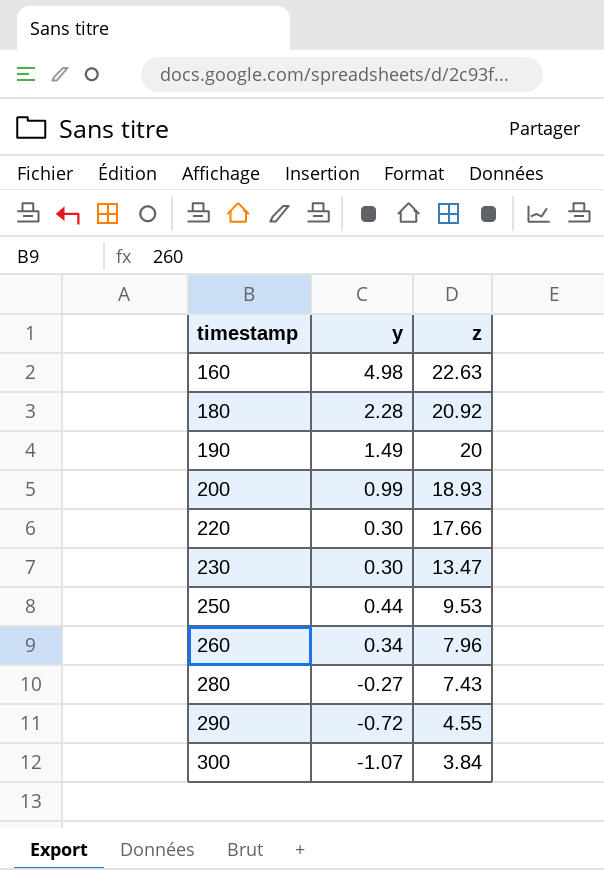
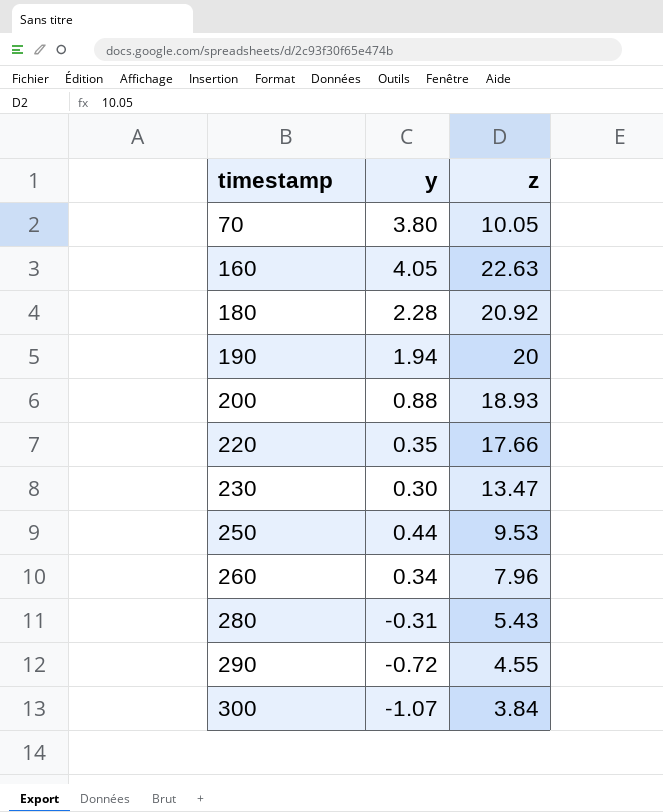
row 70: none -> 3.80 | 10.05
160 | y: 4.98 -> 4.05
190 | y: 1.49 -> 1.94
200 | y: 0.99 -> 0.88
220 | y: 0.30 -> 0.35
280 | y: -0.27 -> -0.31
280 | z: 7.43 -> 5.43

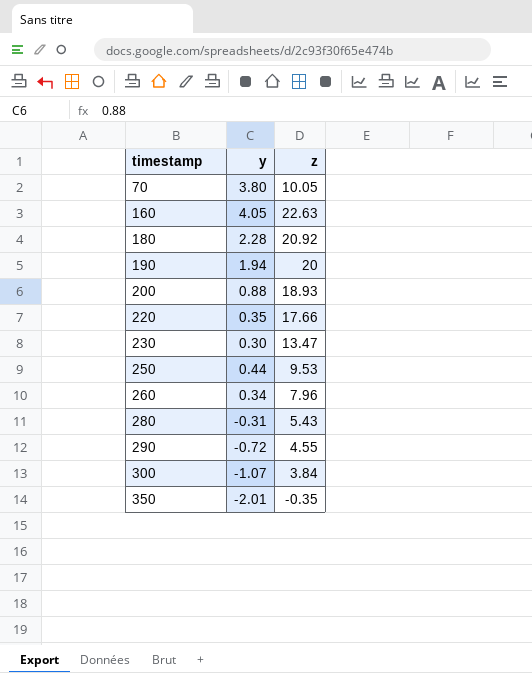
row 350: none -> -2.01 | -0.35

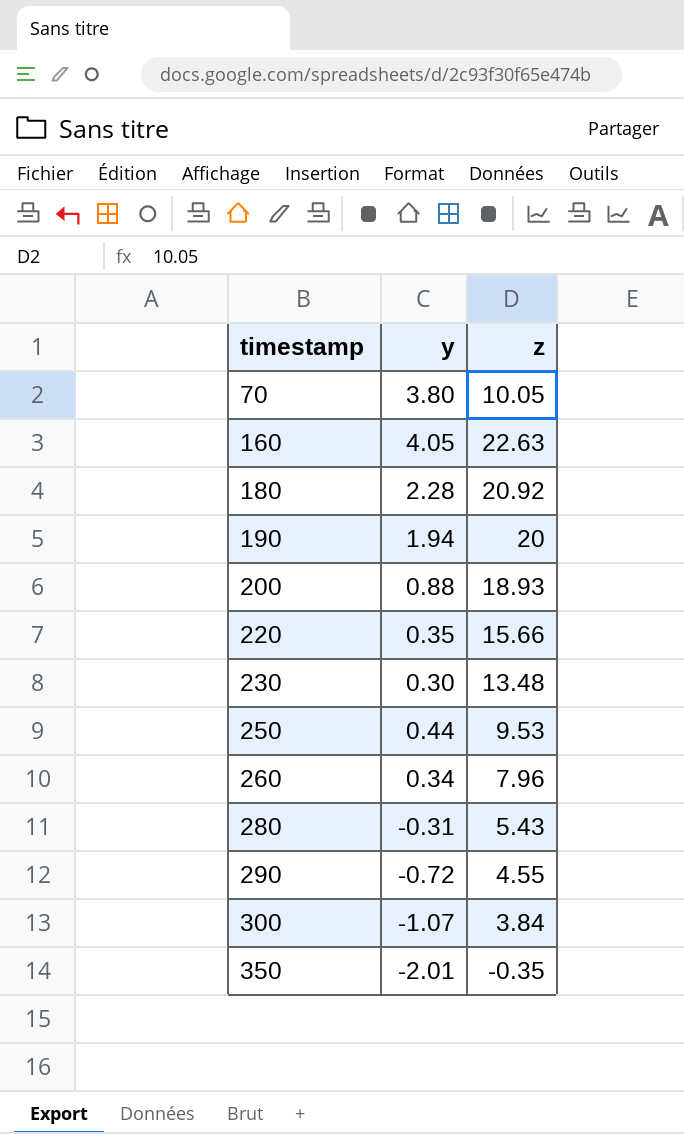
220 | z: 17.66 -> 15.66
230 | z: 13.47 -> 13.48

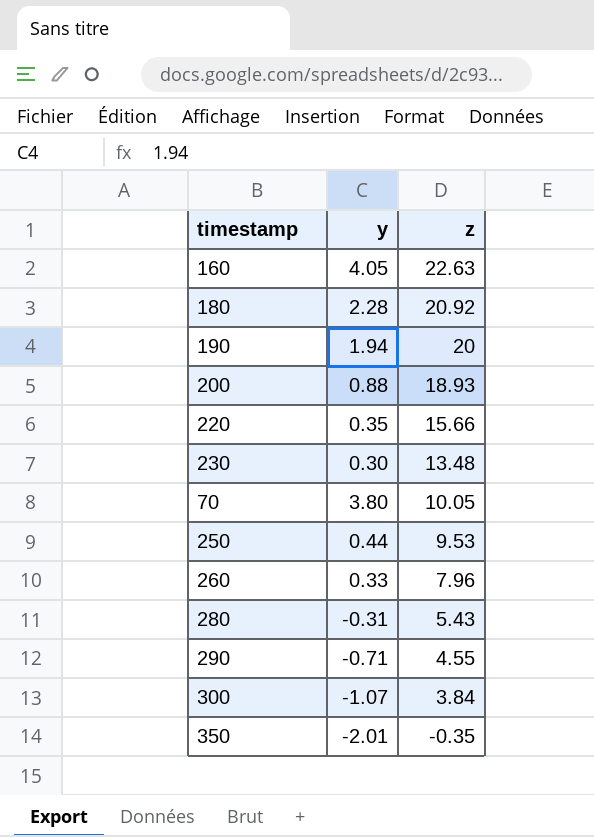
row order: timestamp ascending -> z descending
260 | y: 0.34 -> 0.33
290 | y: -0.72 -> -0.71

